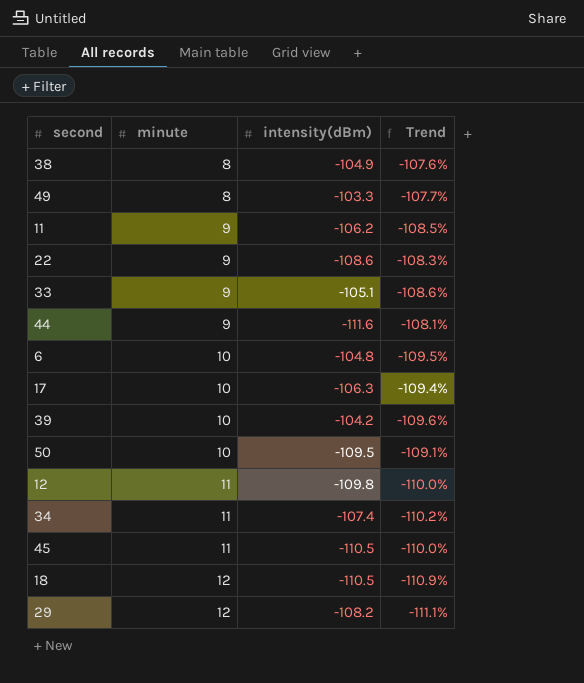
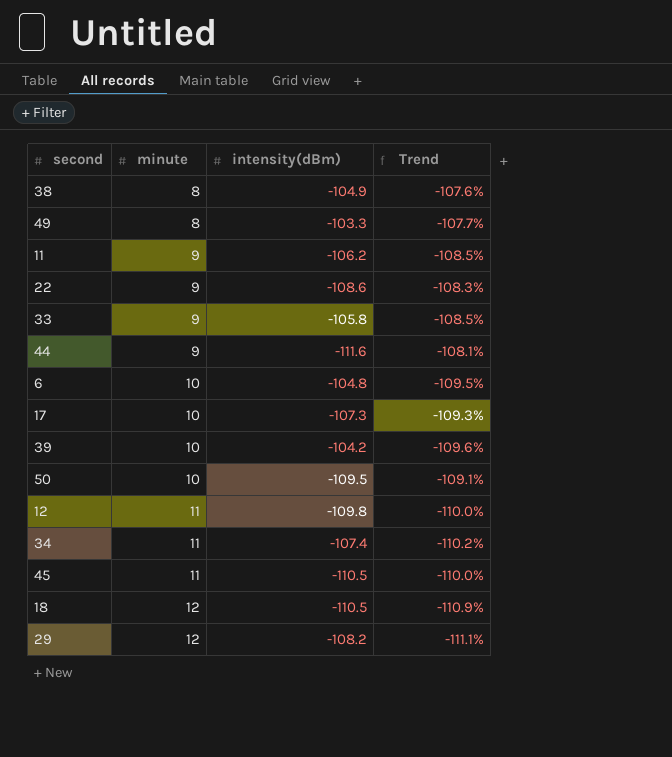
33 | intensity(dBm): -105.1 -> -105.8
33 | Trend: -108.6% -> -108.5%
17 | intensity(dBm): -106.3 -> -107.3
17 | Trend: -109.4% -> -109.3%

